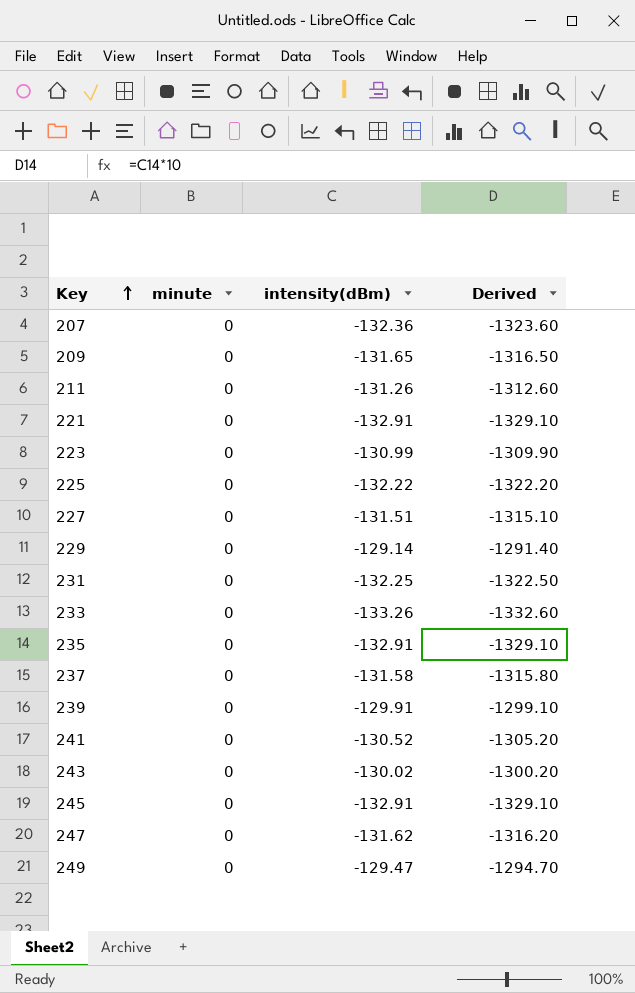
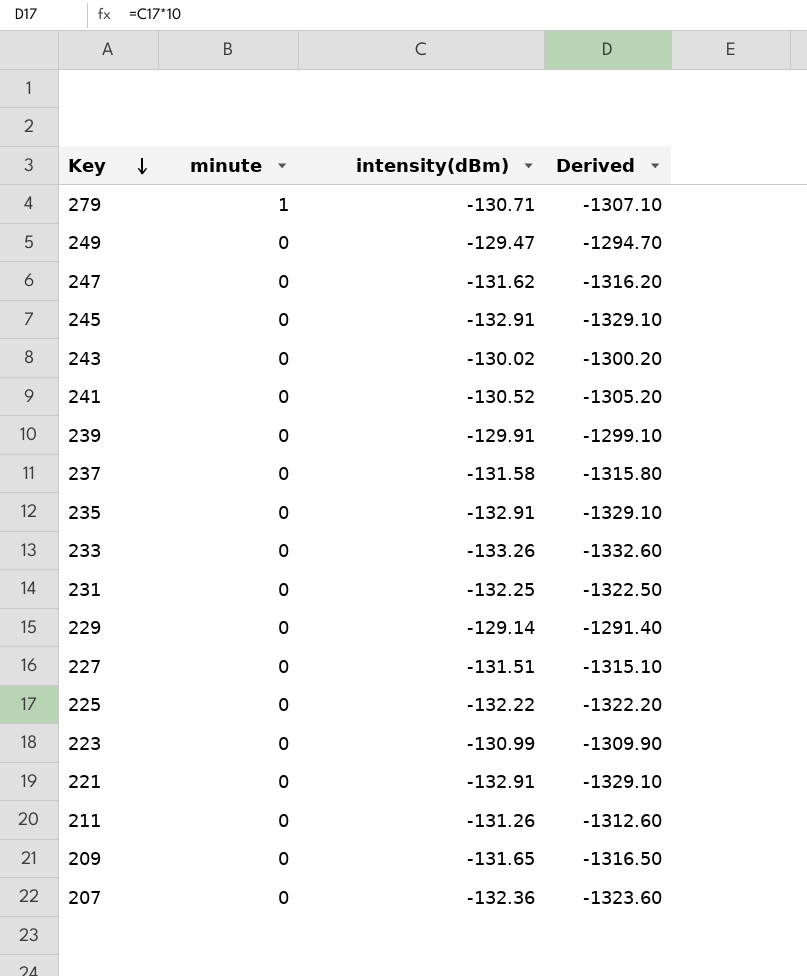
row order: Key ascending -> Key descending
row 279: none -> 1 | -130.71 | -1307.10

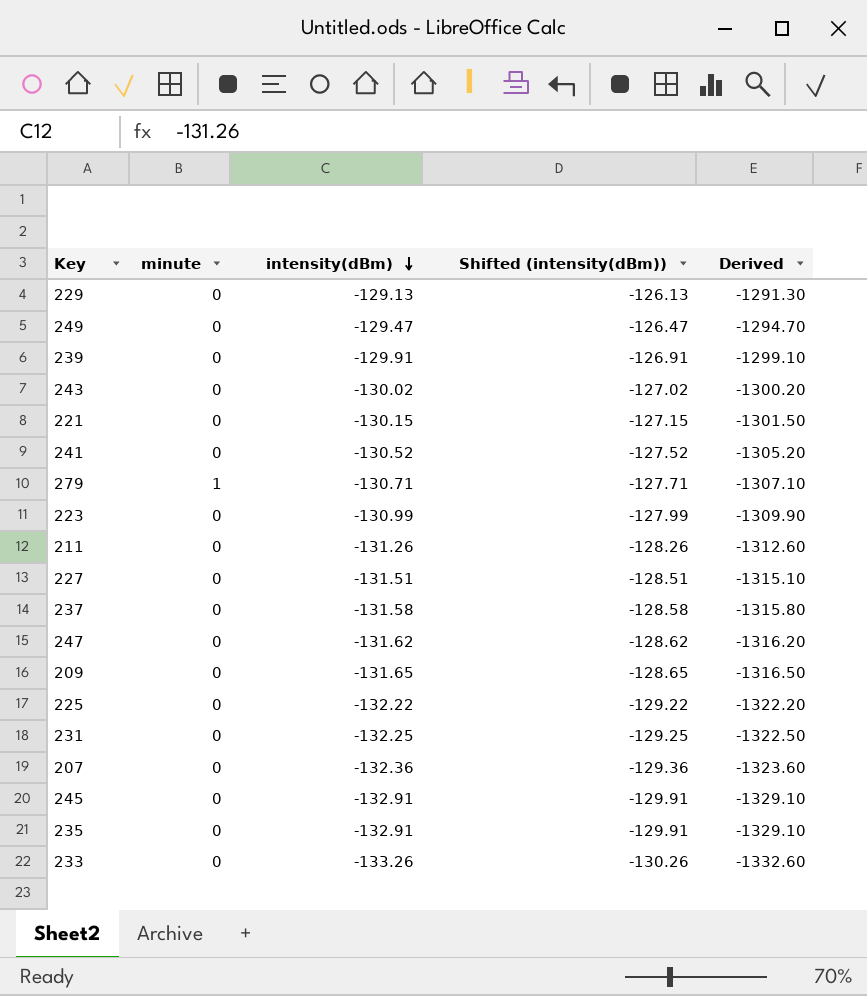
row order: Key descending -> intensity(dBm) descending
column Shifted (intensity(dBm)) | formula: none -> [intensity(dBm)] + 3
229 | intensity(dBm): -129.14 -> -129.13
229 | Derived: -1291.40 -> -1291.30
221 | intensity(dBm): -132.91 -> -130.15
221 | Derived: -1329.10 -> -1301.50

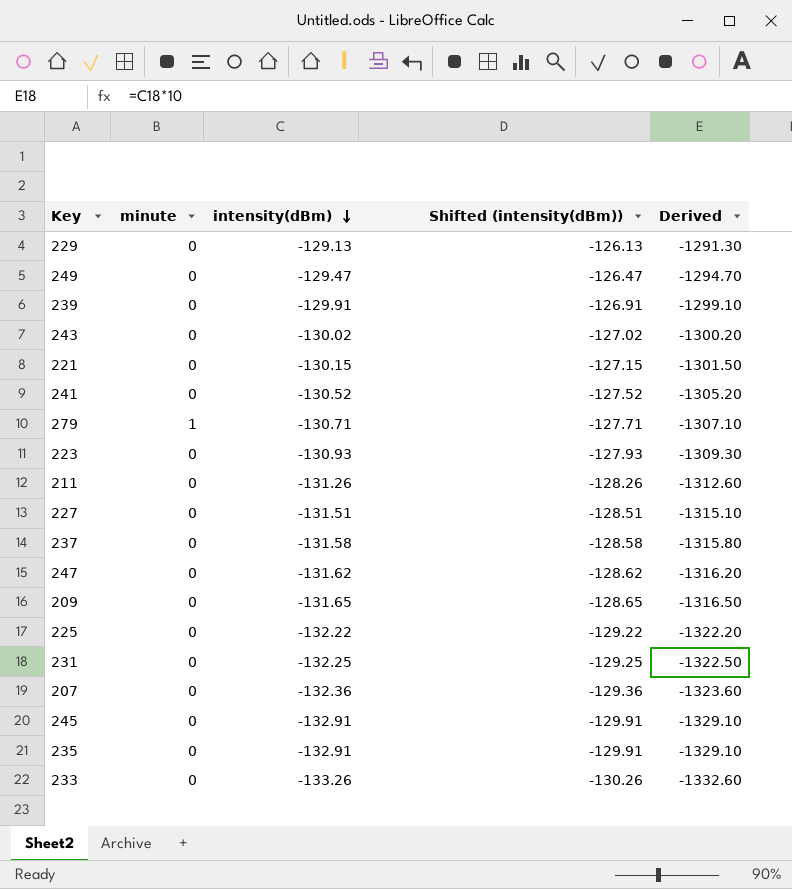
223 | intensity(dBm): -130.99 -> -130.93
223 | Shifted (intensity(dBm)): -127.99 -> -127.93
223 | Derived: -1309.90 -> -1309.30

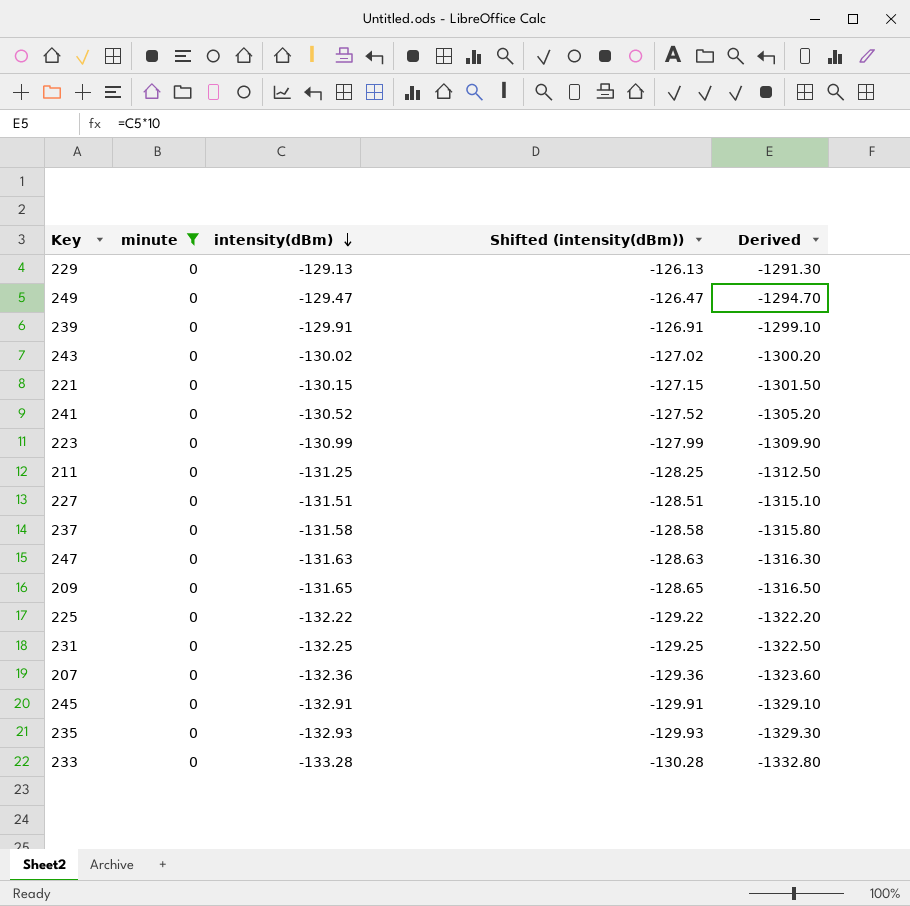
filter: none -> minute = 0
223 | intensity(dBm): -130.93 -> -130.99
223 | Shifted (intensity(dBm)): -127.93 -> -127.99
223 | Derived: -1309.30 -> -1309.90
211 | intensity(dBm): -131.26 -> -131.25
211 | Shifted (intensity(dBm)): -128.26 -> -128.25
211 | Derived: -1312.60 -> -1312.50
247 | intensity(dBm): -131.62 -> -131.63
247 | Shifted (intensity(dBm)): -128.62 -> -128.63
247 | Derived: -1316.20 -> -1316.30
235 | intensity(dBm): -132.91 -> -132.93
235 | Shifted (intensity(dBm)): -129.91 -> -129.93
235 | Derived: -1329.10 -> -1329.30
233 | intensity(dBm): -133.26 -> -133.28
233 | Shifted (intensity(dBm)): -130.26 -> -130.28
233 | Derived: -1332.60 -> -1332.80

